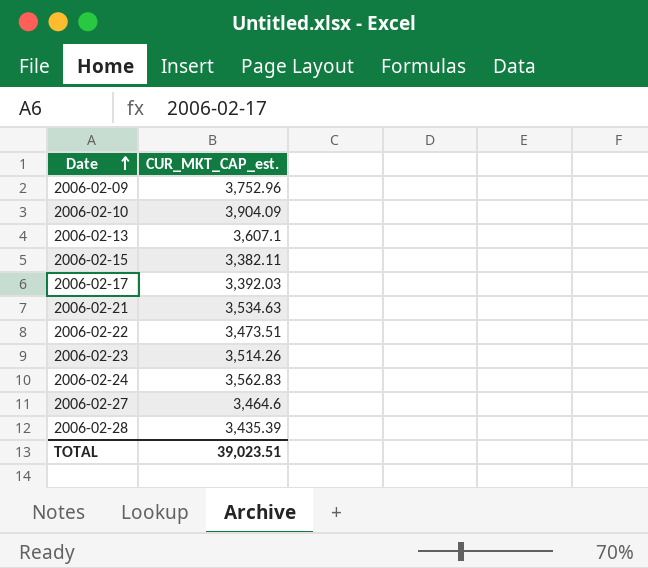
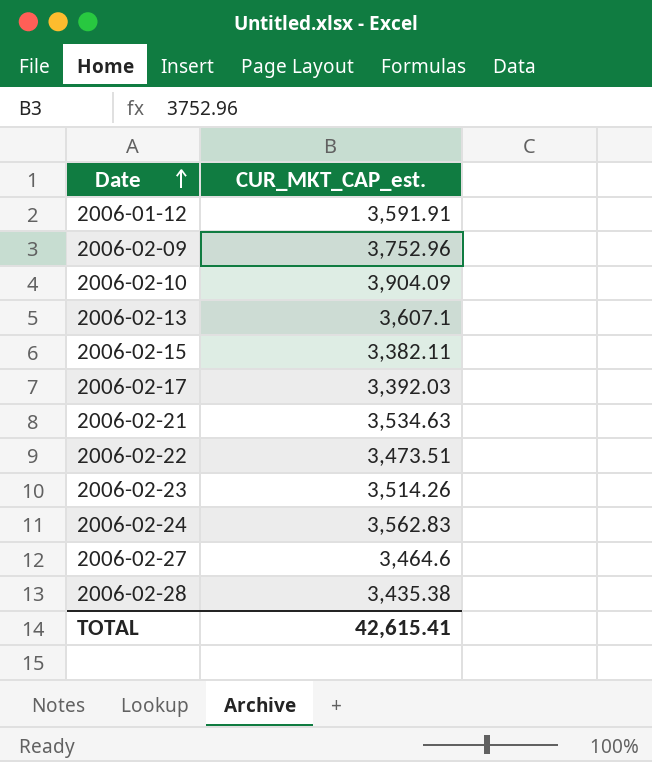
row 2006-01-12: none -> 3,591.91
2006-02-28 | CUR_MKT_CAP_est.: 3,435.39 -> 3,435.38
TOTAL | CUR_MKT_CAP_est.: 39,023.51 -> 42,615.41

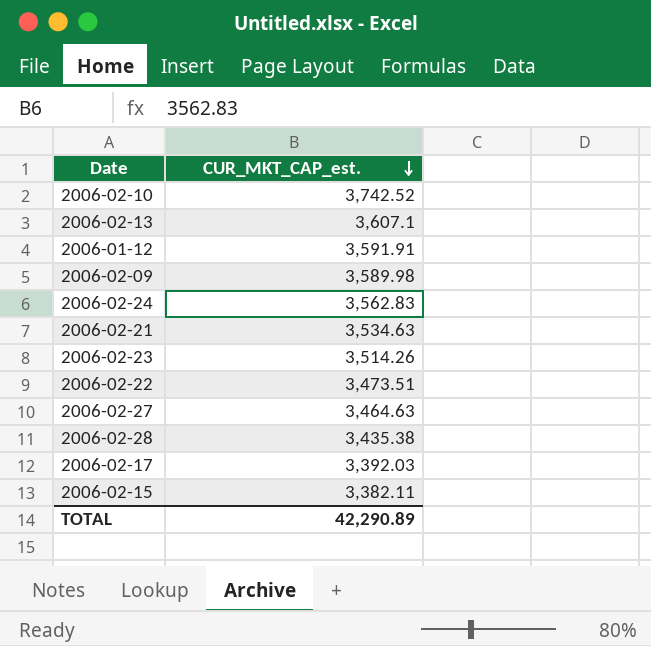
row order: Date ascending -> CUR_MKT_CAP_est. descending
2006-02-10 | CUR_MKT_CAP_est.: 3,904.09 -> 3,742.52
2006-02-09 | CUR_MKT_CAP_est.: 3,752.96 -> 3,589.98
2006-02-27 | CUR_MKT_CAP_est.: 3,464.6 -> 3,464.63
TOTAL | CUR_MKT_CAP_est.: 42,615.41 -> 42,290.89

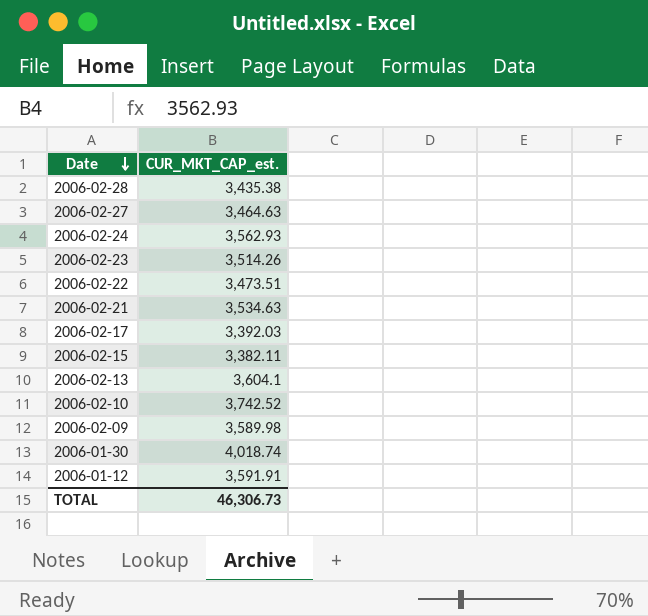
row order: CUR_MKT_CAP_est. descending -> Date descending
2006-02-24 | CUR_MKT_CAP_est.: 3,562.83 -> 3,562.93
2006-02-13 | CUR_MKT_CAP_est.: 3,607.1 -> 3,604.1
row 2006-01-30: none -> 4,018.74
TOTAL | CUR_MKT_CAP_est.: 42,290.89 -> 46,306.73

